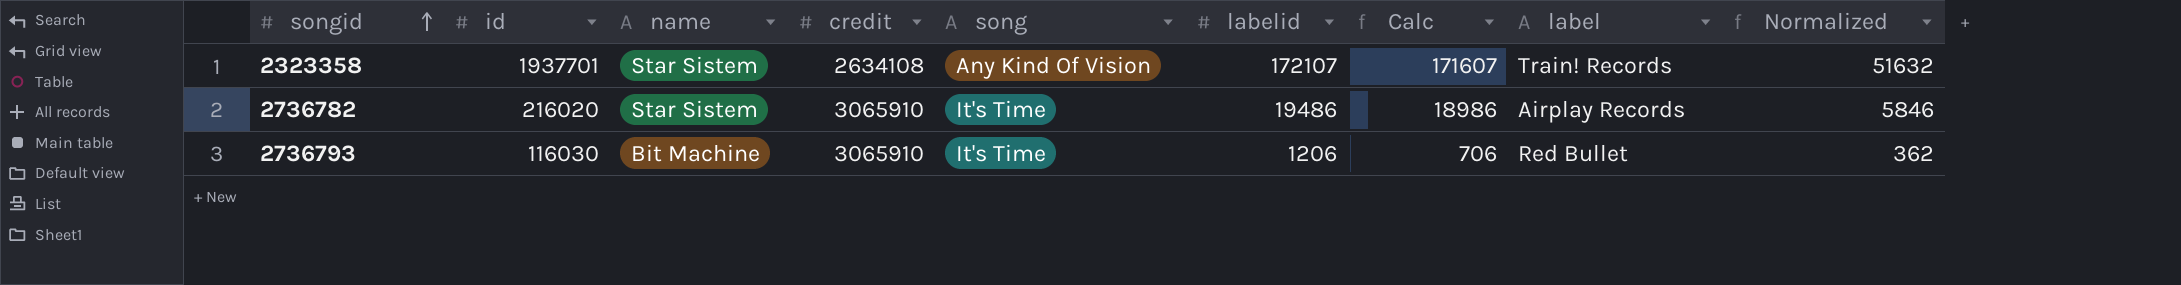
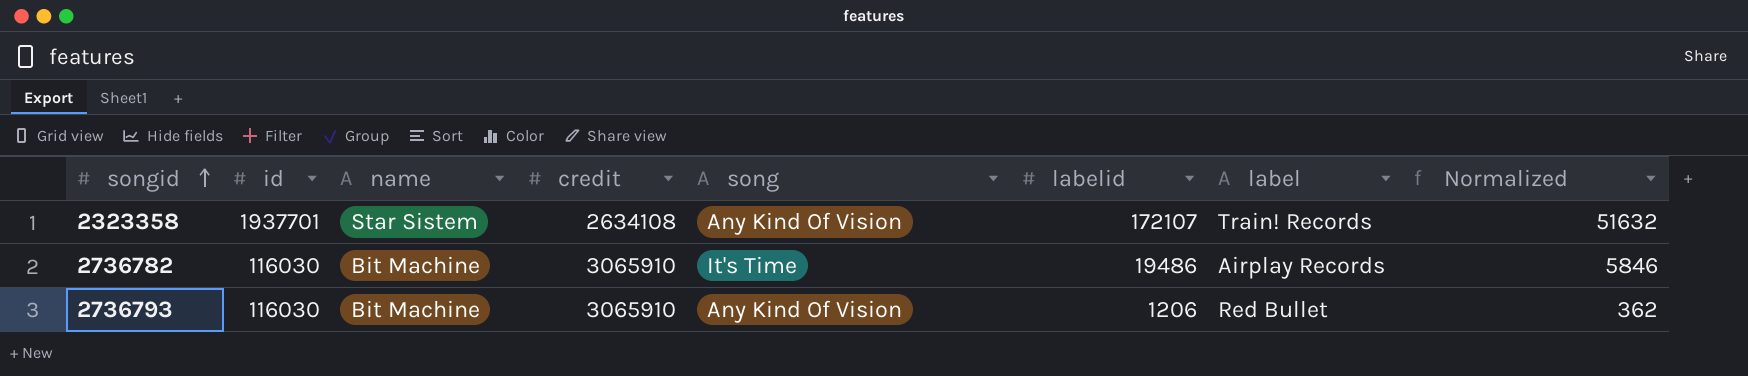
column Calc | formula: [labelid] - 500 -> none
2736782 | id: 216020 -> 116030
2736782 | name: Star Sistem -> Bit Machine
2736793 | song: It's Time -> Any Kind Of Vision

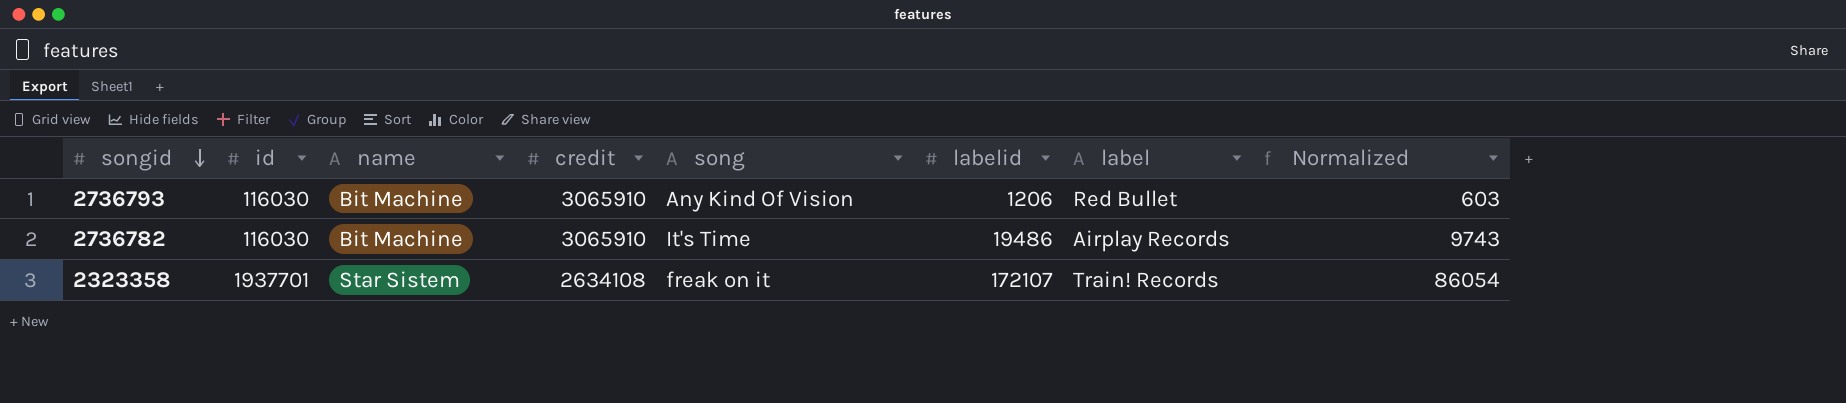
row order: songid ascending -> songid descending
column Normalized | formula: [labelid] * 0.3 -> [labelid] * 0.5
2323358 | song: Any Kind Of Vision -> freak on it

